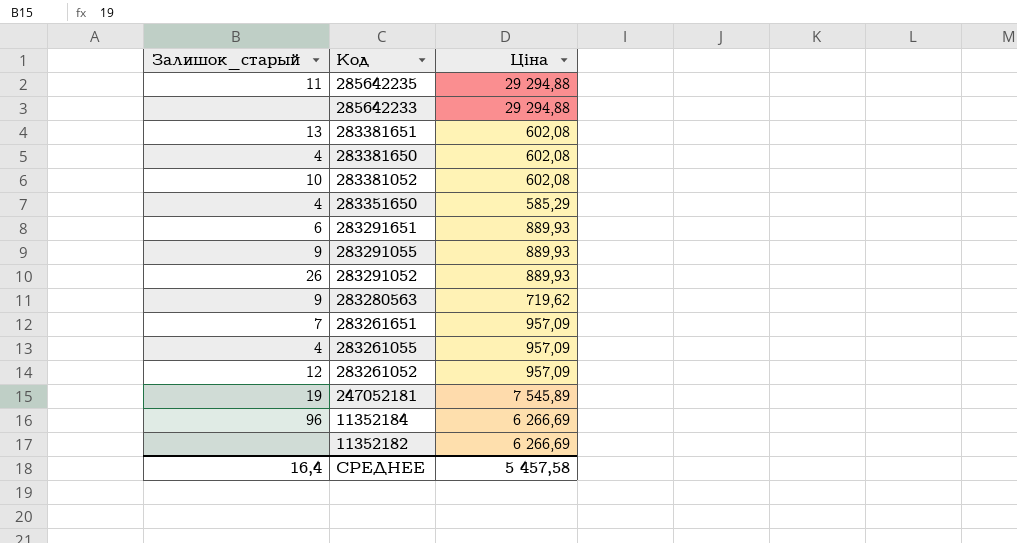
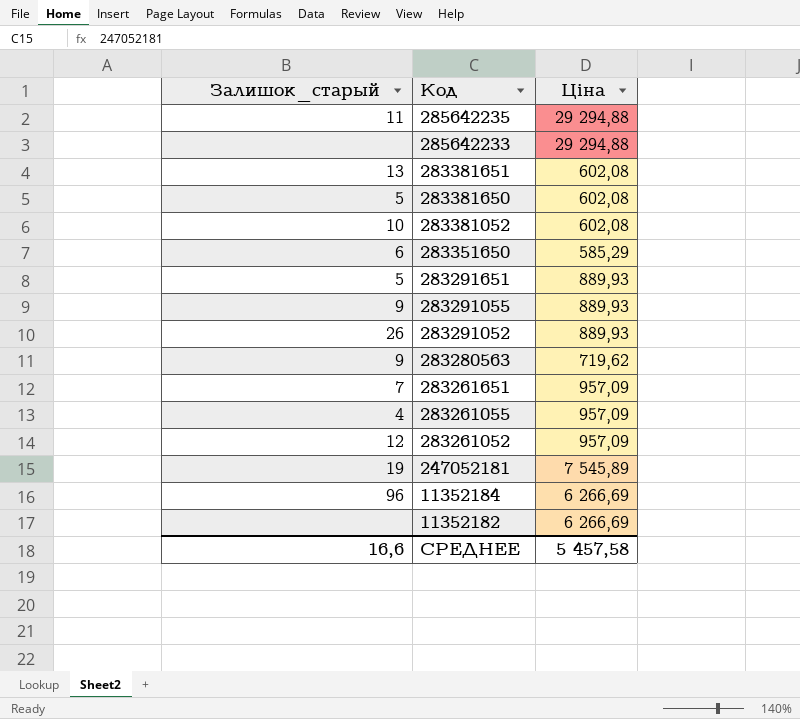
283381650 | Залишок_старый: 4 -> 5
283351650 | Залишок_старый: 4 -> 6
283291651 | Залишок_старый: 6 -> 5
СРЕДНЕЕ | Залишок_старый: 16,4 -> 16,6

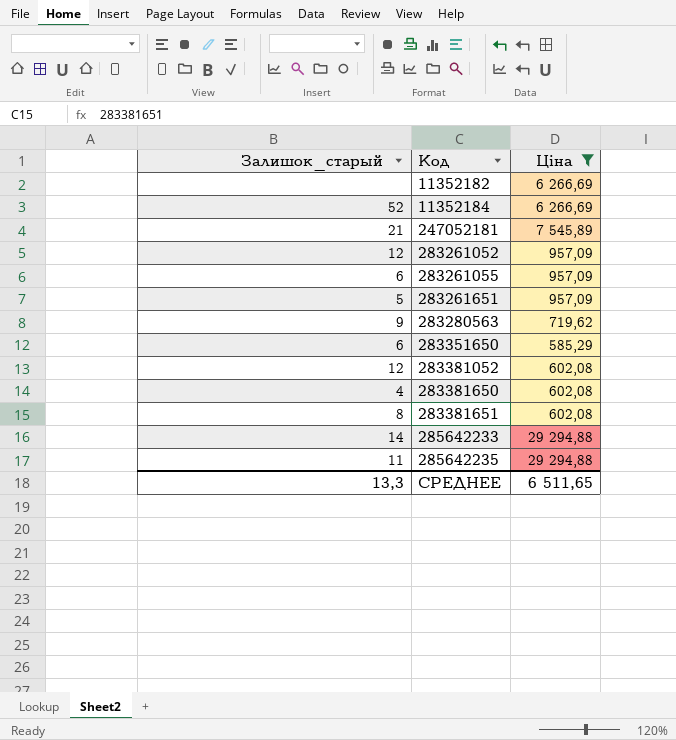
filter: none -> Ціна != 889,93
row order: Код descending -> Код ascending
11352184 | Залишок_старый: 96 -> 52
247052181 | Залишок_старый: 19 -> 21
283261055 | Залишок_старый: 4 -> 6
283261651 | Залишок_старый: 7 -> 5
283381052 | Залишок_старый: 10 -> 12
283381650 | Залишок_старый: 5 -> 4
283381651 | Залишок_старый: 13 -> 8
285642233 | Залишок_старый: none -> 14
СРЕДНЕЕ | Залишок_старый: 16,6 -> 13,3
СРЕДНЕЕ | Ціна: 5 457,58 -> 6 511,65

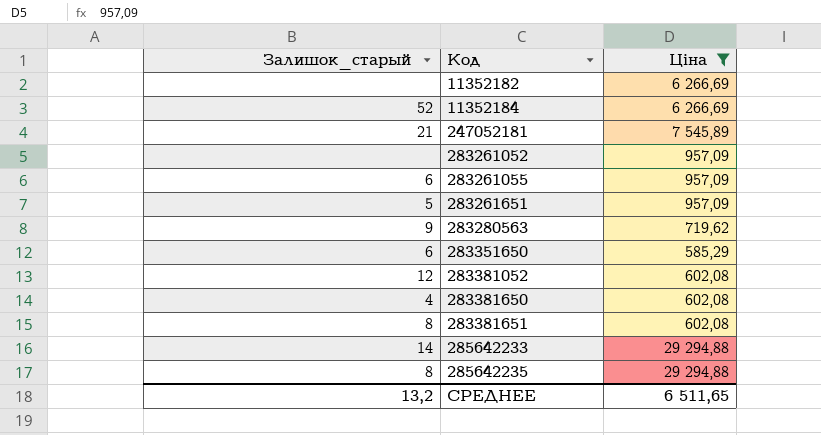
283261052 | Залишок_старый: 12 -> none
285642235 | Залишок_старый: 11 -> 8
СРЕДНЕЕ | Залишок_старый: 13,3 -> 13,2

